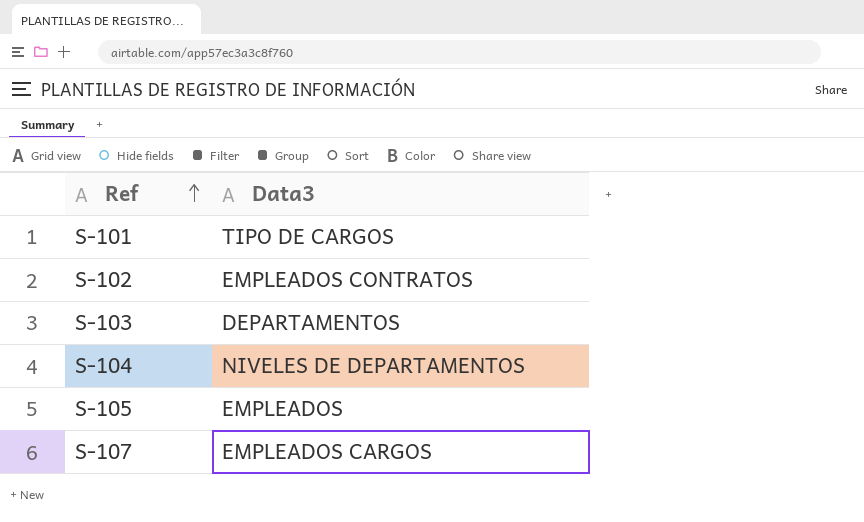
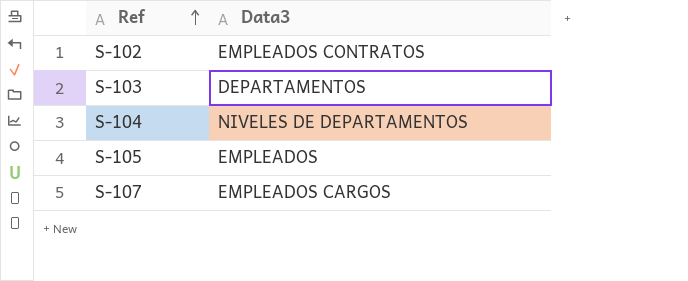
row S-101: TIPO DE CARGOS -> none

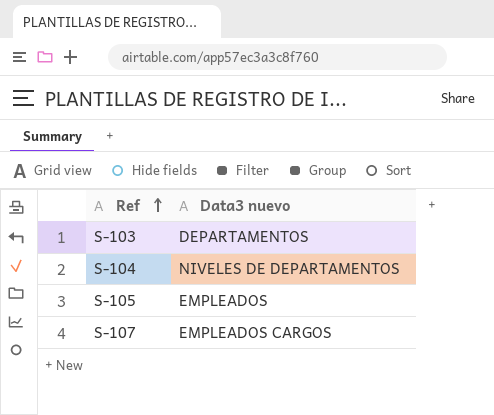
column name: Data3 -> Data3 nuevo
row S-102: EMPLEADOS CONTRATOS -> none

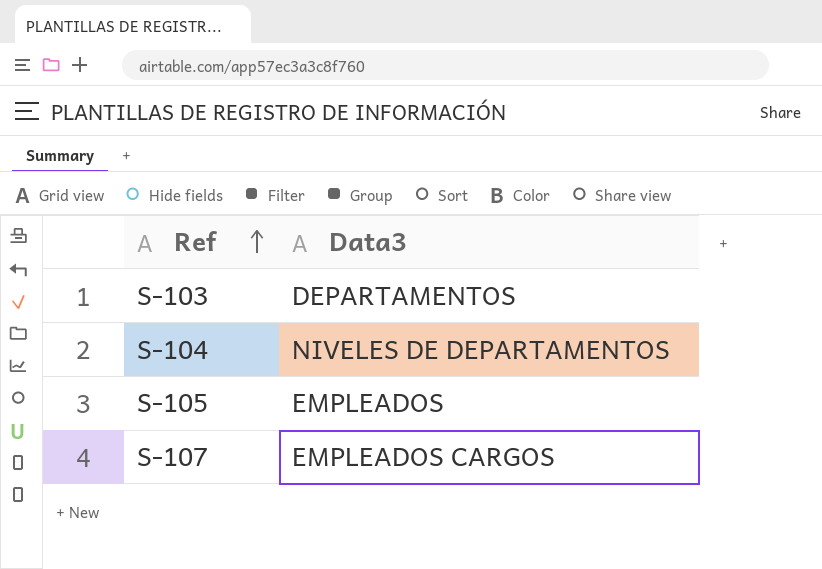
column name: Data3 nuevo -> Data3

